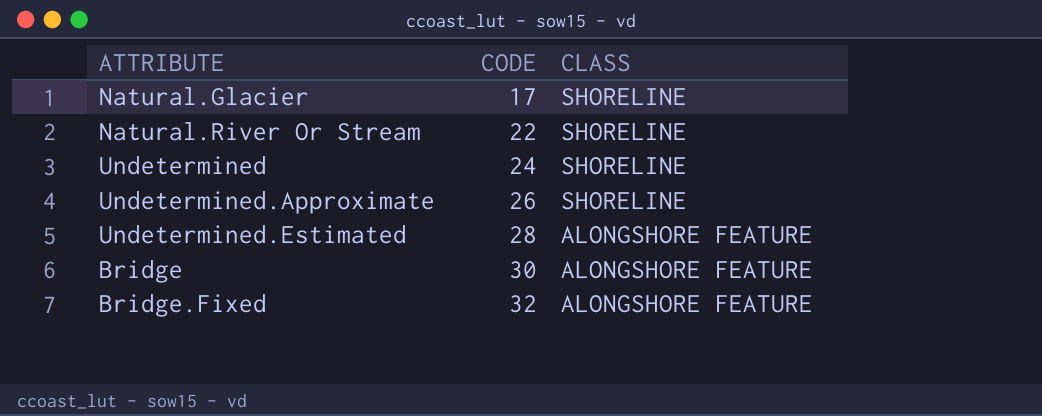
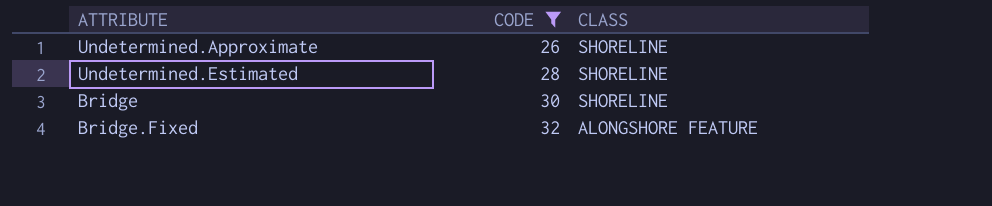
filter: none -> CODE >= 26
Undetermined.Estimated | CLASS: ALONGSHORE FEATURE -> SHORELINE
Bridge | CLASS: ALONGSHORE FEATURE -> SHORELINE

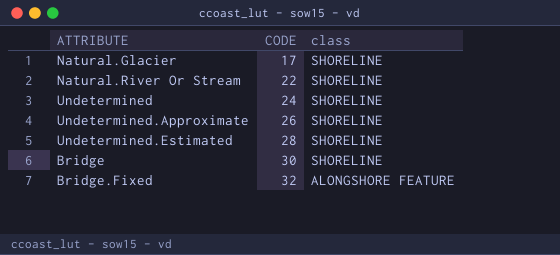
filter: CODE >= 26 -> none
column name: CLASS -> class

